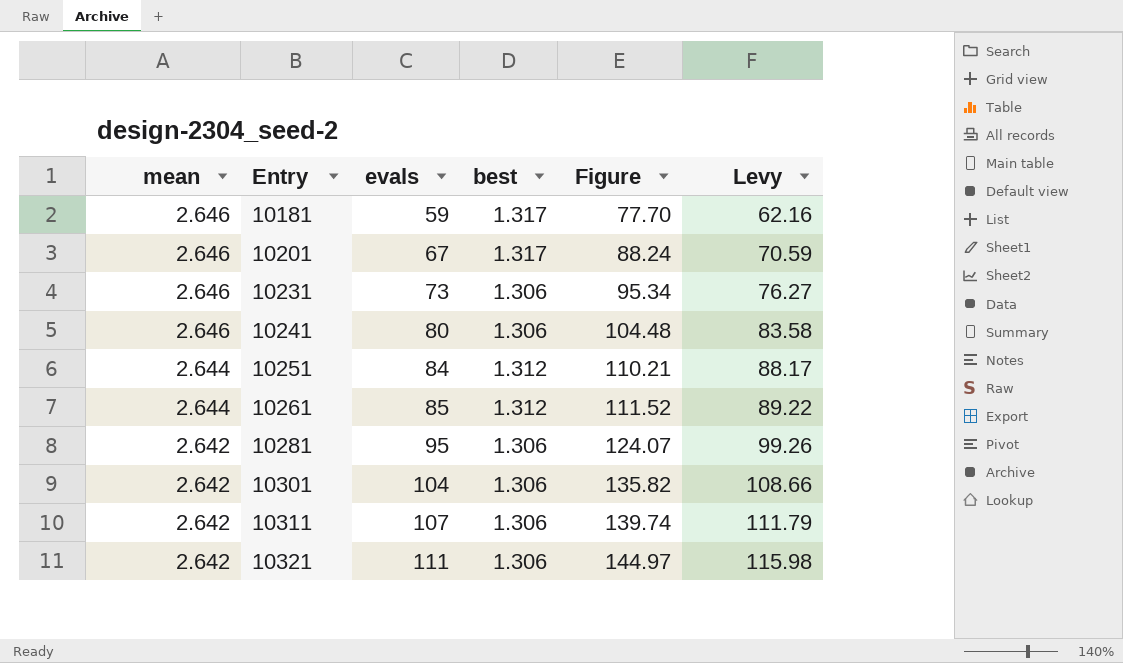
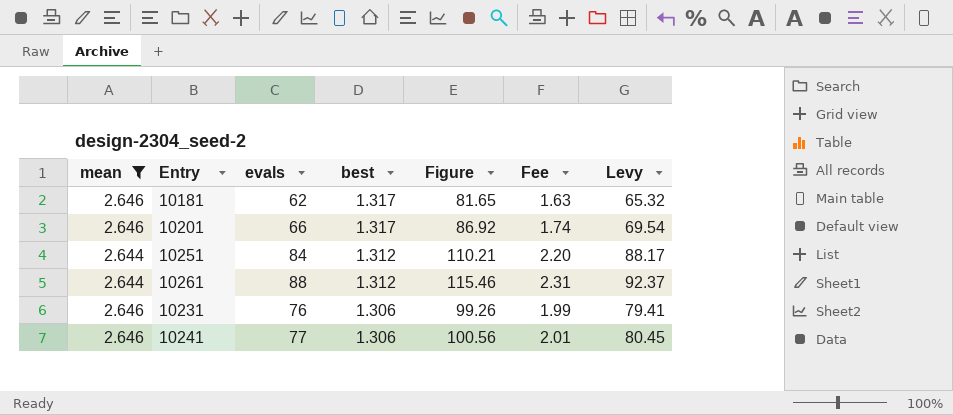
filter: none -> mean != 2.642
row order: mean descending -> best descending
column Fee | formula: none -> [Figure] * 0.02
10181 | evals: 59 -> 62
10181 | Figure: 77.70 -> 81.65
10181 | Levy: 62.16 -> 65.32
10201 | evals: 67 -> 66
10201 | Figure: 88.24 -> 86.92
10201 | Levy: 70.59 -> 69.54
10261 | evals: 85 -> 88
10261 | Figure: 111.52 -> 115.46
10261 | Levy: 89.22 -> 92.37
10231 | evals: 73 -> 76
10231 | Figure: 95.34 -> 99.26
10231 | Levy: 76.27 -> 79.41
10241 | evals: 80 -> 77
10241 | Figure: 104.48 -> 100.56
10241 | Levy: 83.58 -> 80.45

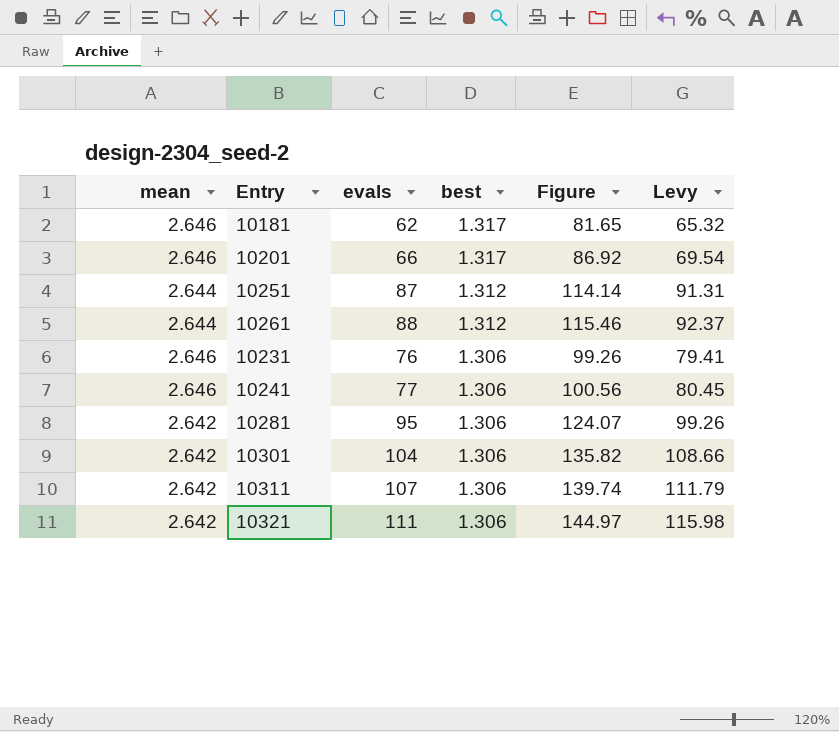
filter: mean != 2.642 -> none
column Fee | formula: [Figure] * 0.02 -> none
10251 | evals: 84 -> 87
10251 | Figure: 110.21 -> 114.14
10251 | Levy: 88.17 -> 91.31

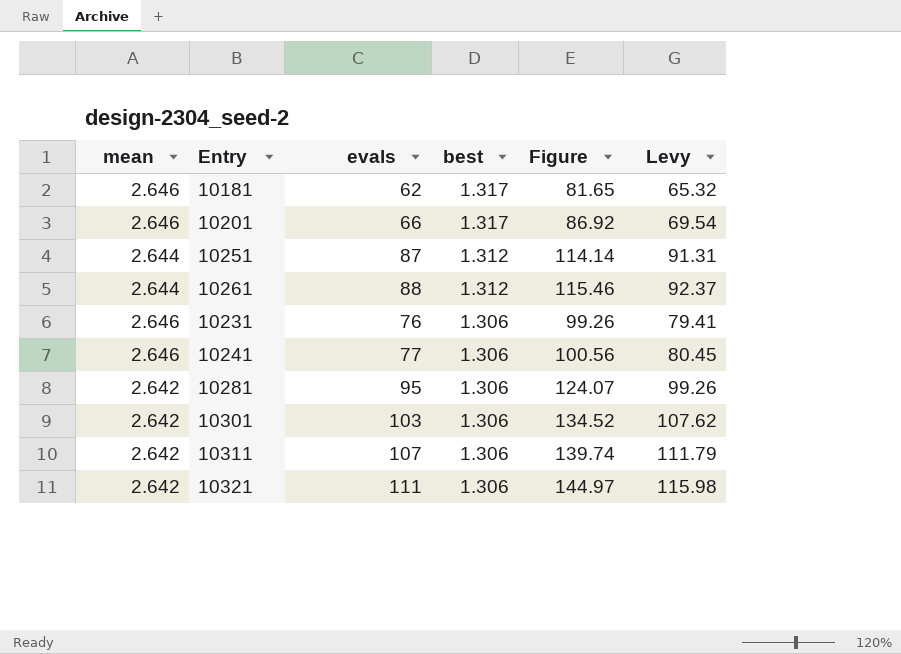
10301 | evals: 104 -> 103
10301 | Figure: 135.82 -> 134.52
10301 | Levy: 108.66 -> 107.62

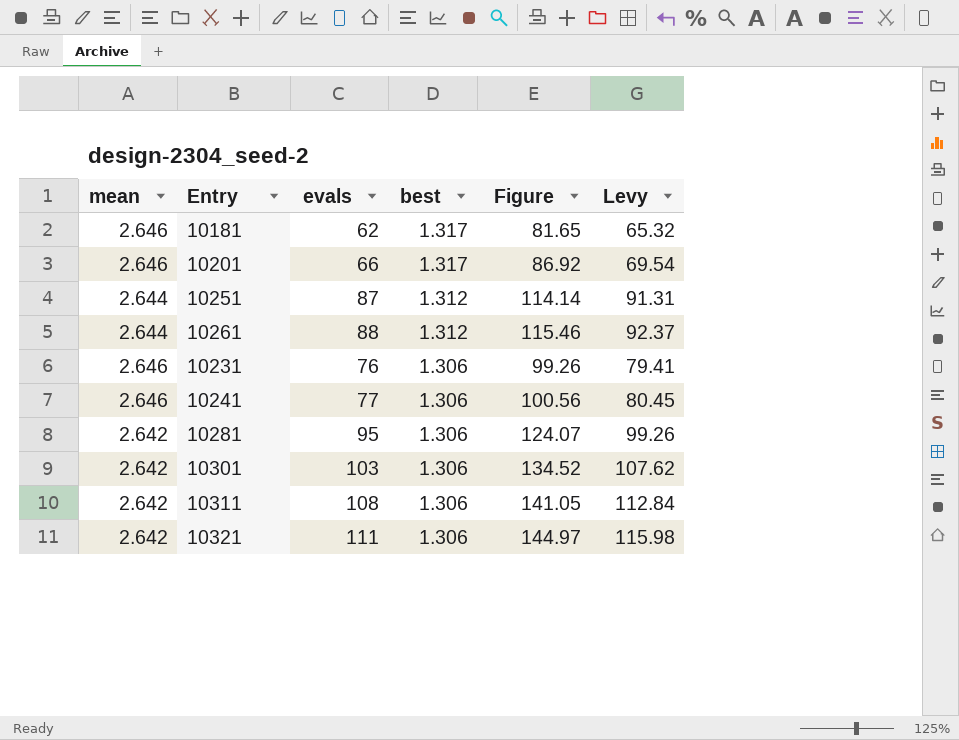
10311 | evals: 107 -> 108
10311 | Figure: 139.74 -> 141.05
10311 | Levy: 111.79 -> 112.84

